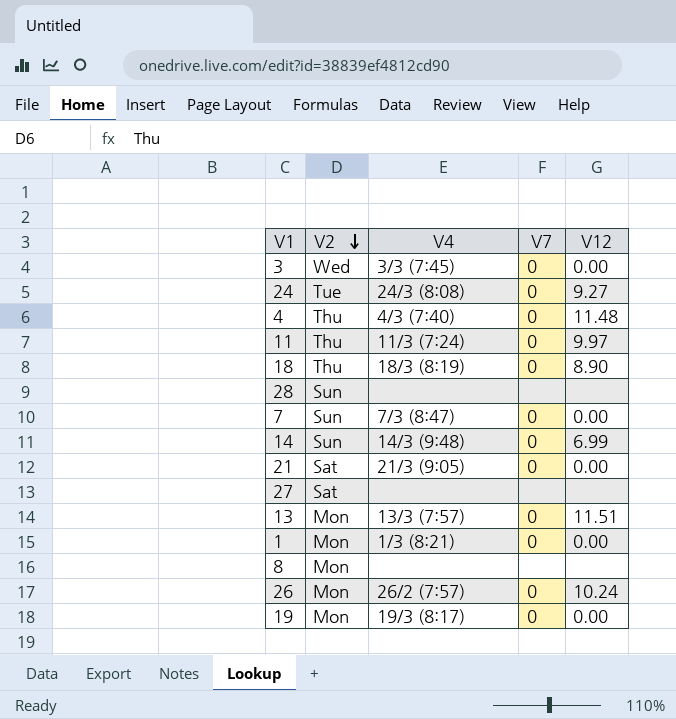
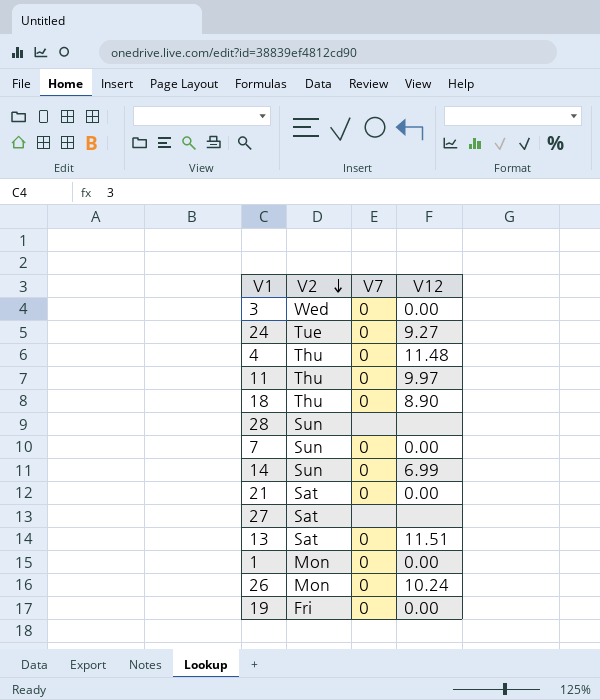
column V4 | position: 3 -> none
row 8: Mon | none | none | none -> none
13 | V2: Mon -> Sat
19 | V2: Mon -> Fri

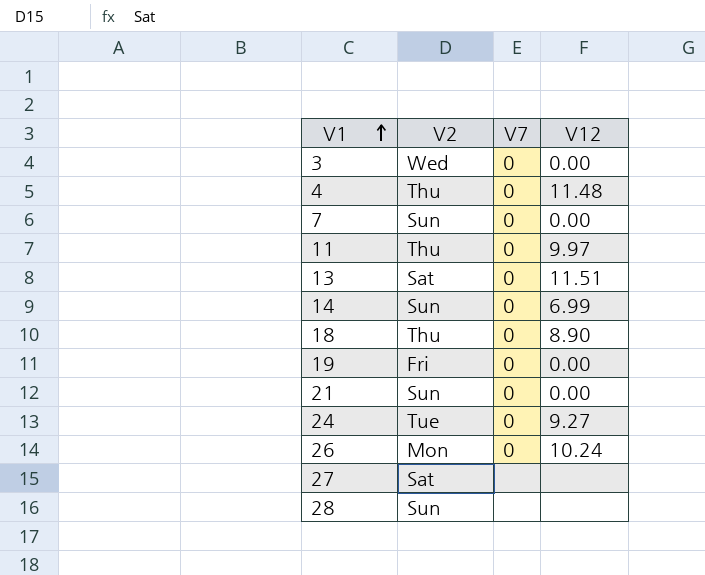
row order: V2 descending -> V1 ascending
row 1: Mon | 0 | 0.00 -> none
21 | V2: Sat -> Sun

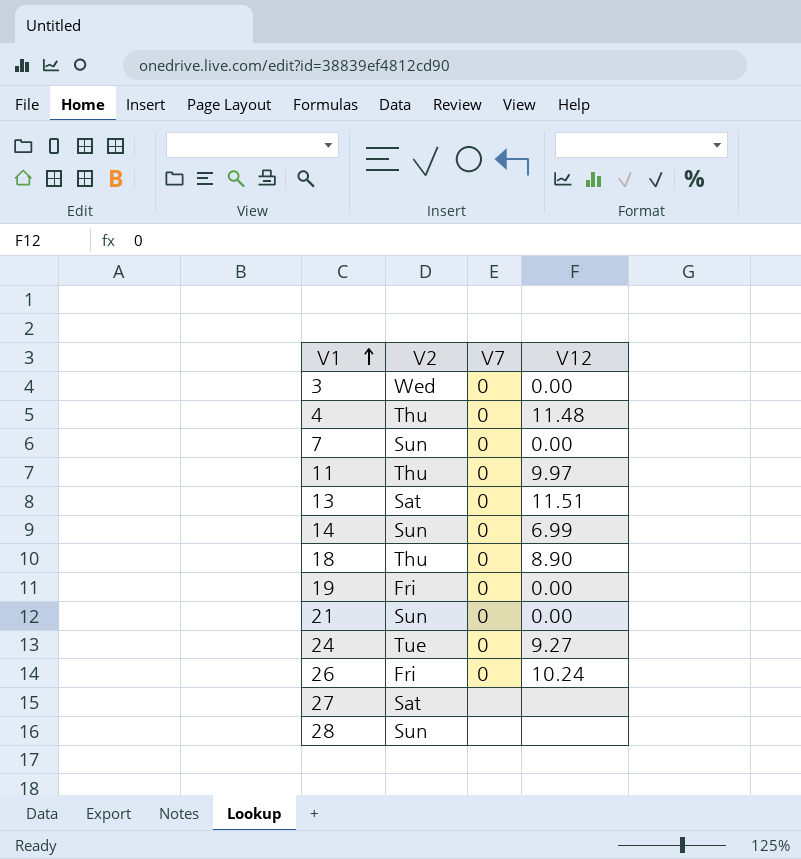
26 | V2: Mon -> Fri

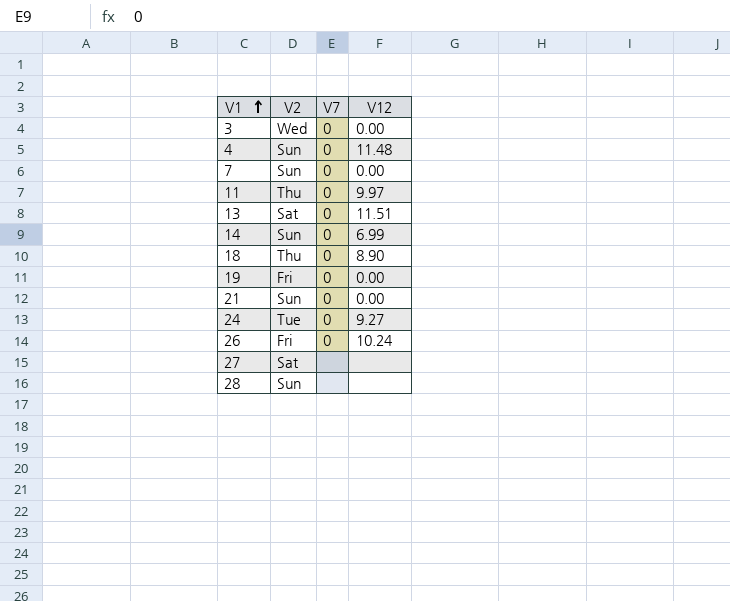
4 | V2: Thu -> Sun

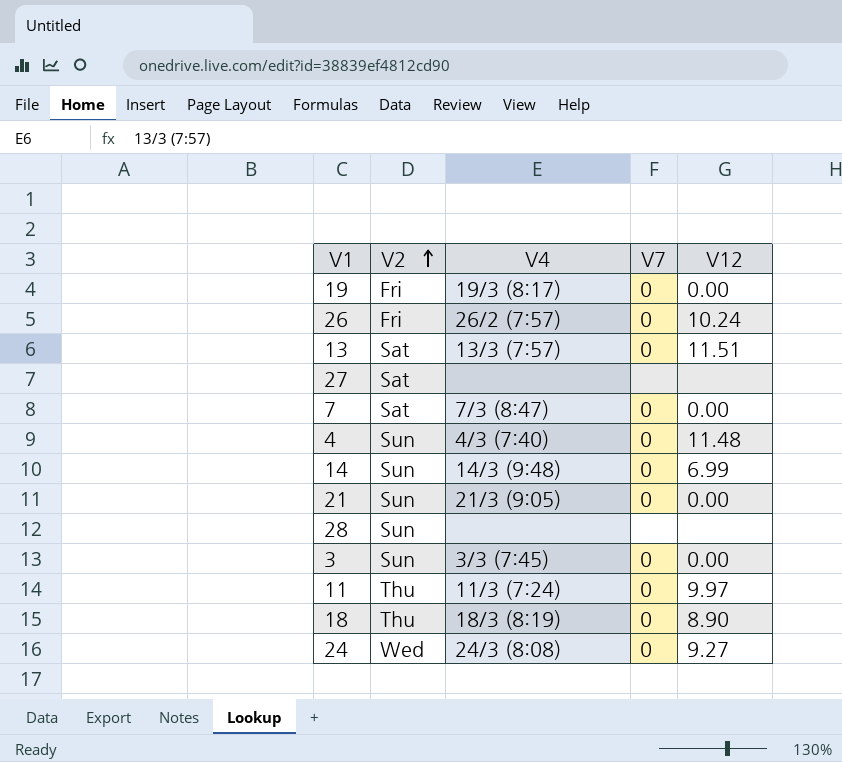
row order: V1 ascending -> V2 ascending
column V4 | position: none -> 3
7 | V2: Sun -> Sat
3 | V2: Wed -> Sun
24 | V2: Tue -> Wed

